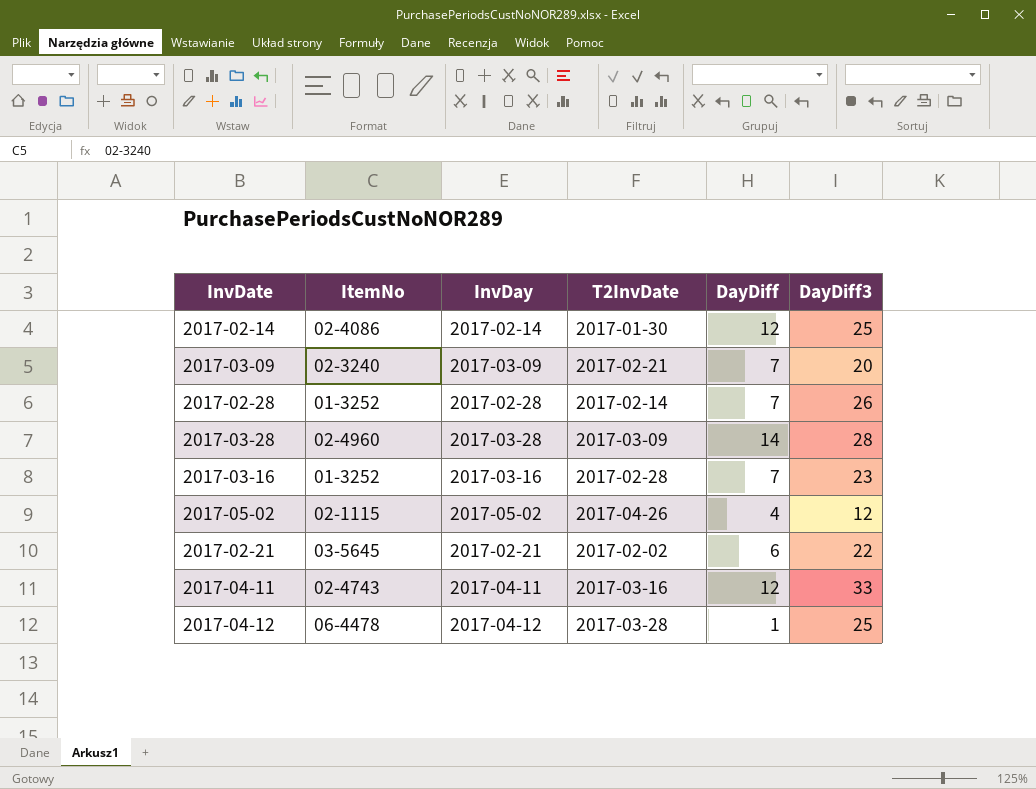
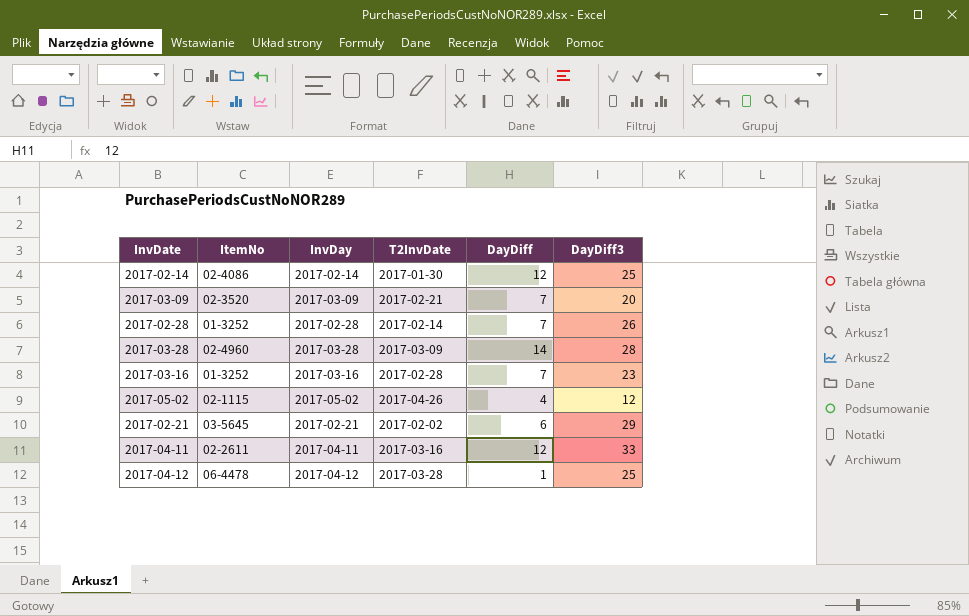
2017-03-09 | ItemNo: 02-3240 -> 02-3520
2017-02-21 | DayDiff3: 22 -> 29
2017-04-11 | ItemNo: 02-4743 -> 02-2611

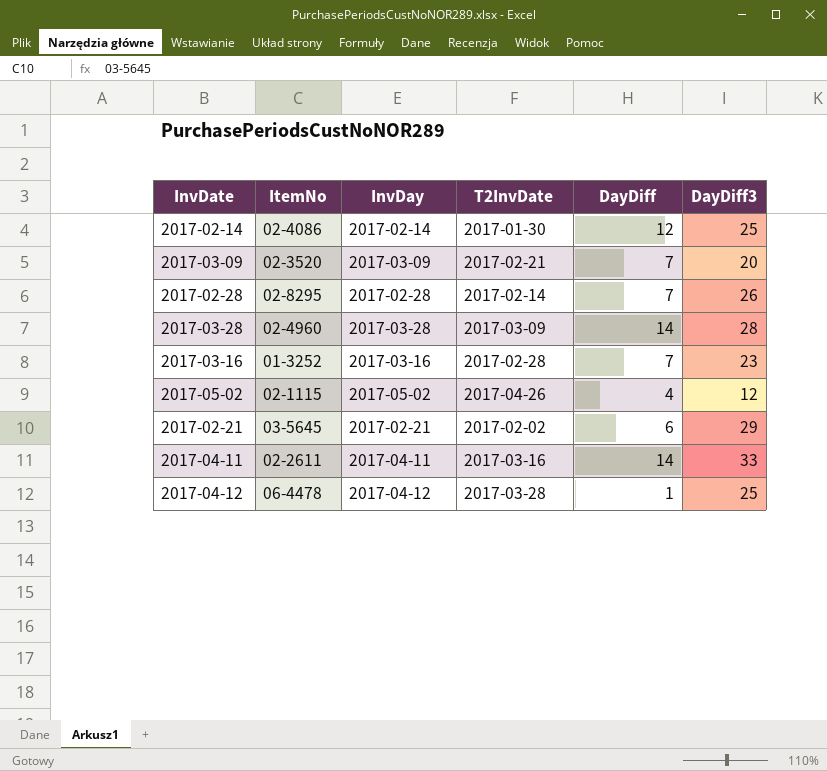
2017-02-28 | ItemNo: 01-3252 -> 02-8295
2017-04-11 | DayDiff: 12 -> 14

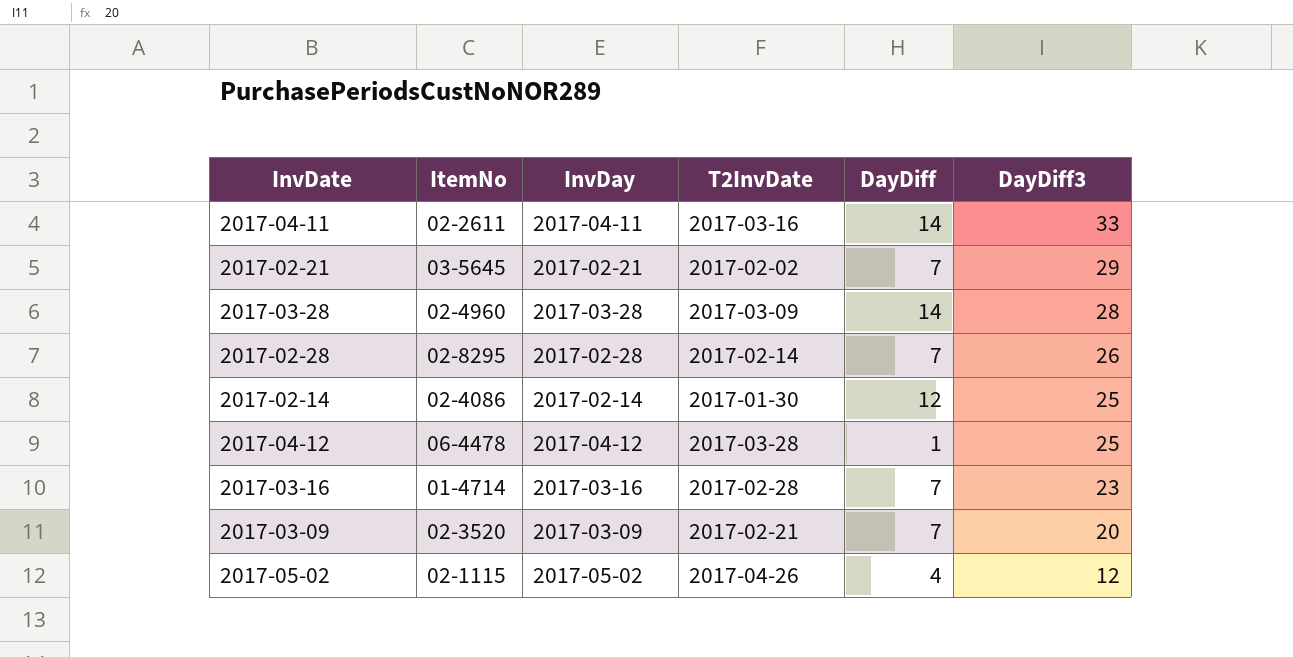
row order: none -> DayDiff3 descending
2017-02-21 | DayDiff: 6 -> 7
2017-03-16 | ItemNo: 01-3252 -> 01-4714

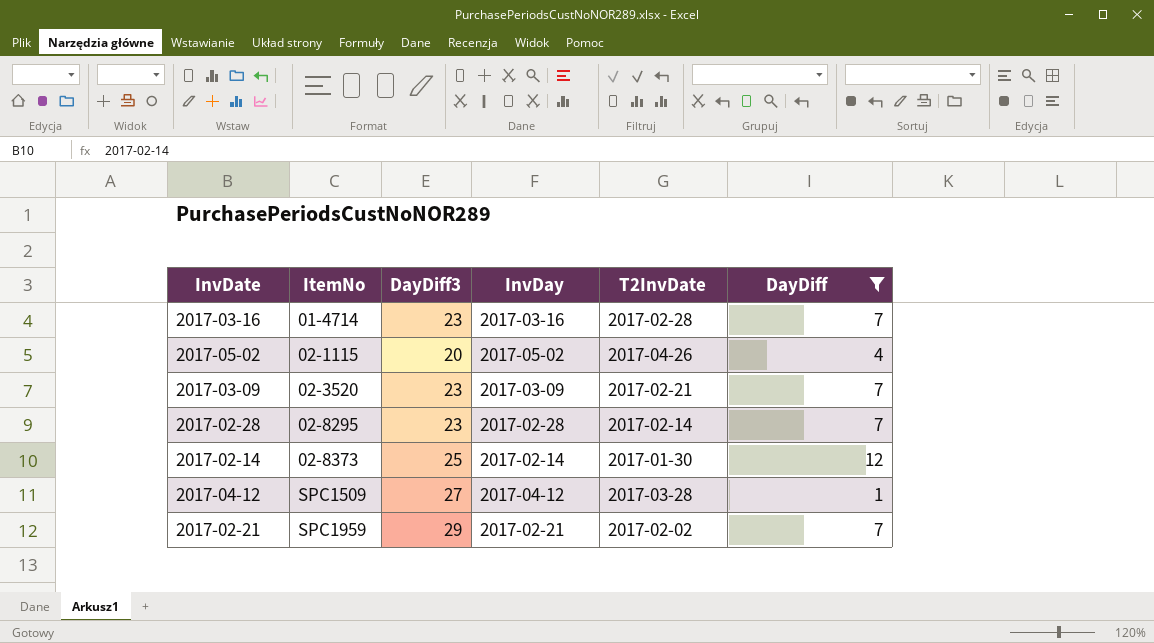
filter: none -> DayDiff != 14
row order: DayDiff3 descending -> ItemNo ascending
column DayDiff3 | position: 6 -> 3
2017-05-02 | DayDiff3: 12 -> 20
2017-03-09 | DayDiff3: 20 -> 23
2017-02-28 | DayDiff3: 26 -> 23
2017-02-14 | ItemNo: 02-4086 -> 02-8373
2017-04-12 | ItemNo: 06-4478 -> SPC1509
2017-04-12 | DayDiff3: 25 -> 27
2017-02-21 | ItemNo: 03-5645 -> SPC1959

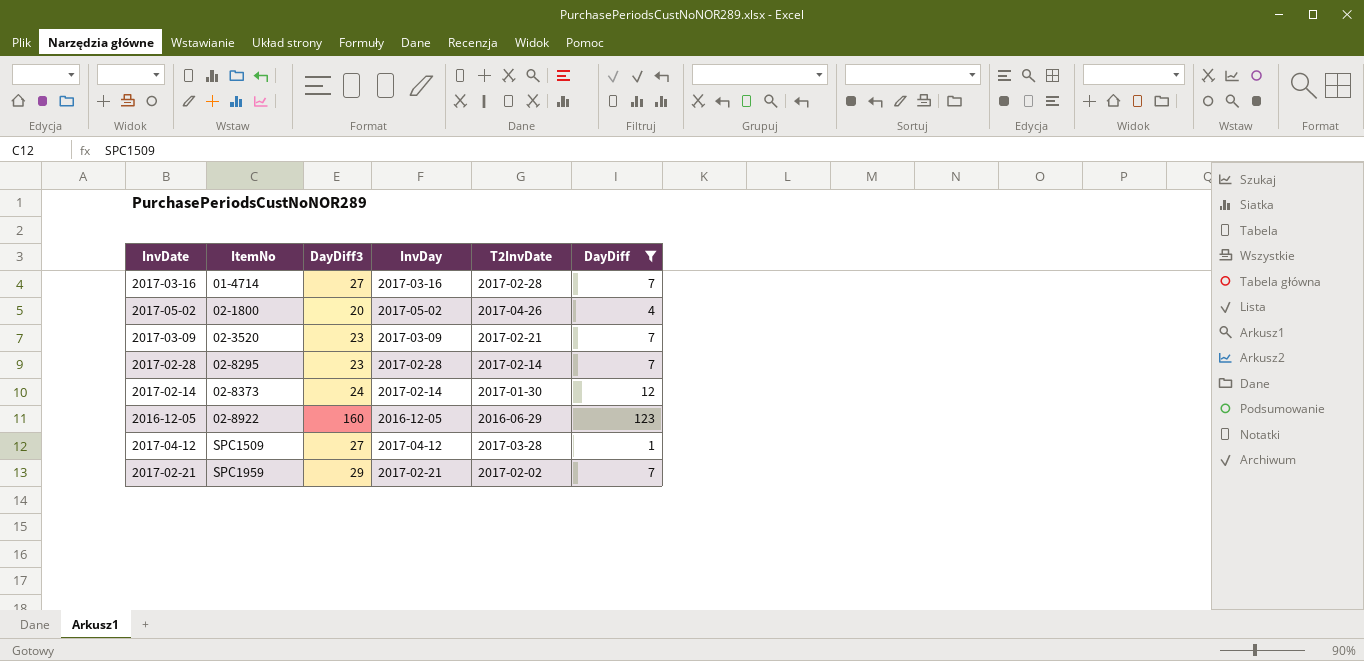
2017-03-16 | DayDiff3: 23 -> 27
2017-05-02 | ItemNo: 02-1115 -> 02-1800
2017-02-14 | DayDiff3: 25 -> 24
row 2016-12-05: none -> 02-8922 | 160 | 2016-12-05 | 2016-06-29 | 123

